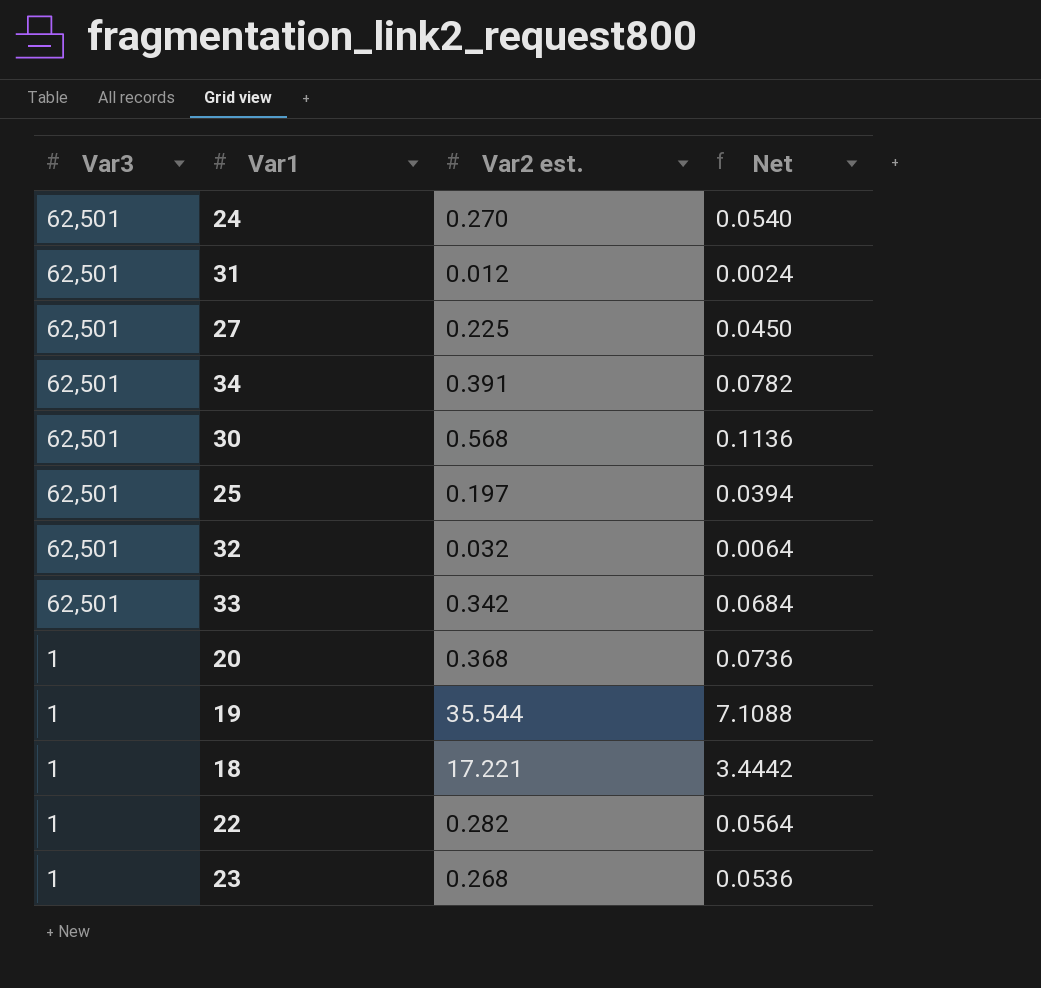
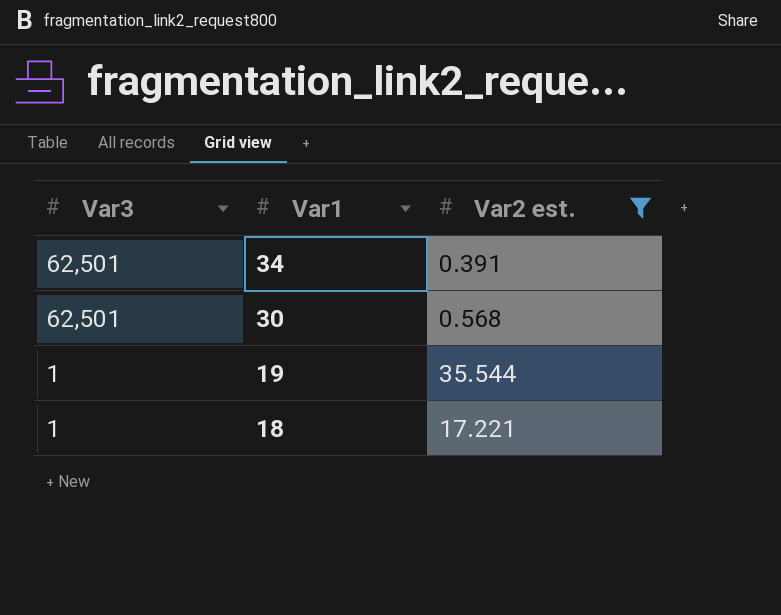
filter: none -> Var2 est. >= 0.391
column Net | formula: [Var2 est.] * 0.2 -> none

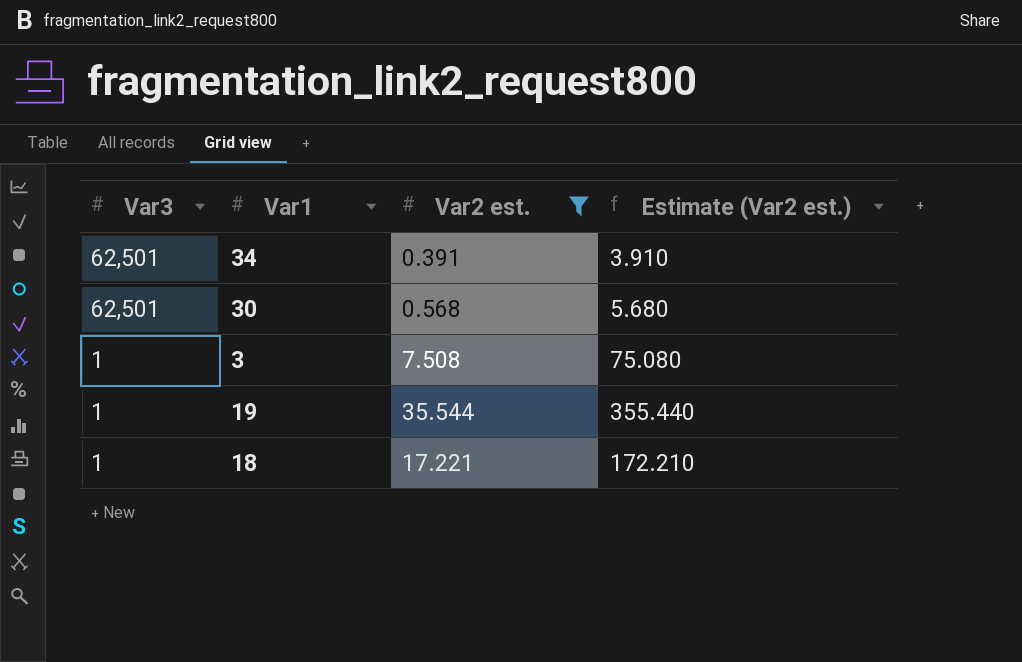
column Estimate (Var2 est.) | formula: none -> [Var2 est.] * 10
row 3: none -> 1 | 7.508 | 75.080

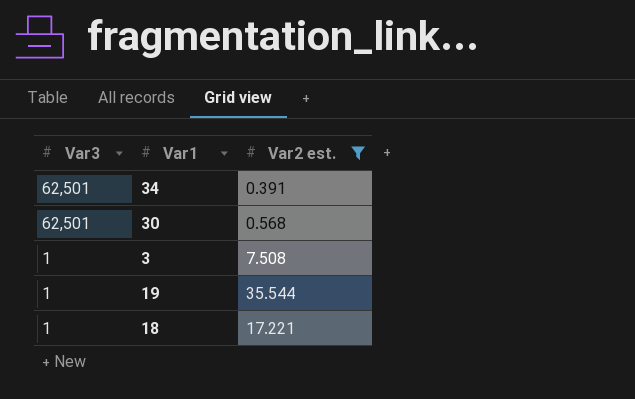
column Estimate (Var2 est.) | formula: [Var2 est.] * 10 -> none

